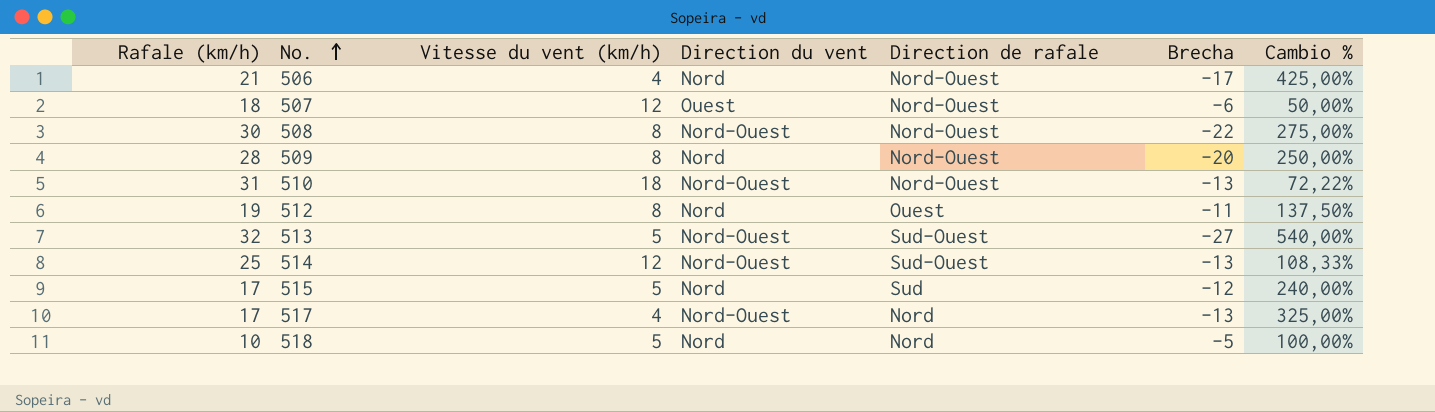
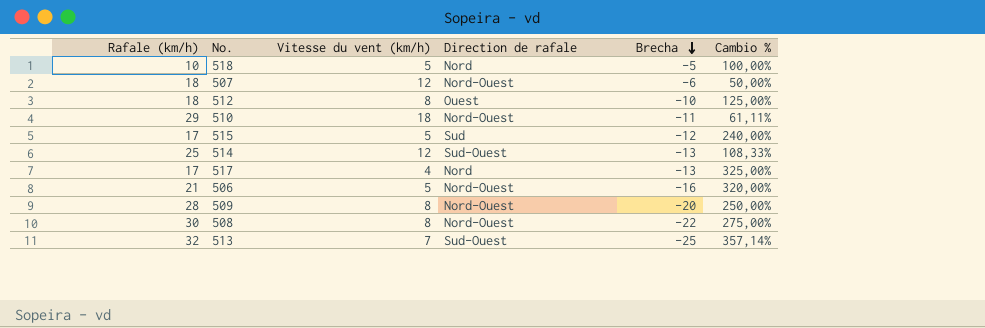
row order: No. ascending -> Brecha descending
column Direction du vent | position: 4 -> none
512 | Rafale (km/h): 19 -> 18
512 | Brecha: -11 -> -10
512 | Cambio %: 137,50% -> 125,00%
510 | Rafale (km/h): 31 -> 29
510 | Brecha: -13 -> -11
510 | Cambio %: 72,22% -> 61,11%
506 | Vitesse du vent (km/h): 4 -> 5
506 | Brecha: -17 -> -16
506 | Cambio %: 425,00% -> 320,00%
513 | Vitesse du vent (km/h): 5 -> 7
513 | Brecha: -27 -> -25
513 | Cambio %: 540,00% -> 357,14%

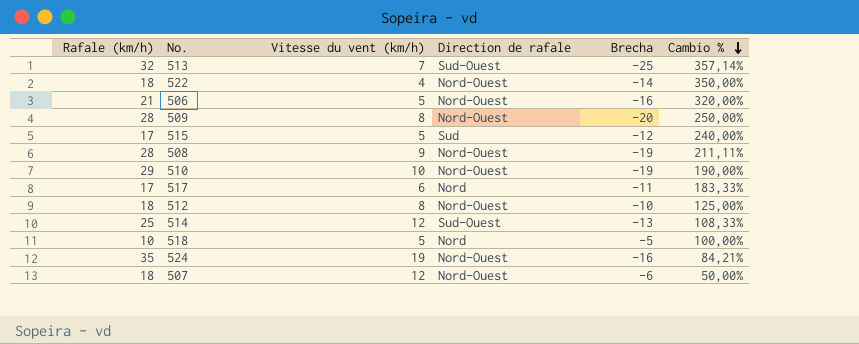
row order: Brecha descending -> Cambio % descending
row 522: none -> 18 | 4 | Nord-Ouest | -14 | 350,00%
508 | Rafale (km/h): 30 -> 28
508 | Vitesse du vent (km/h): 8 -> 9
508 | Brecha: -22 -> -19
508 | Cambio %: 275,00% -> 211,11%
510 | Vitesse du vent (km/h): 18 -> 10
510 | Brecha: -11 -> -19
510 | Cambio %: 61,11% -> 190,00%
517 | Vitesse du vent (km/h): 4 -> 6
517 | Brecha: -13 -> -11
517 | Cambio %: 325,00% -> 183,33%
512 | Direction de rafale: Ouest -> Nord-Ouest
row 524: none -> 35 | 19 | Nord-Ouest | -16 | 84,21%

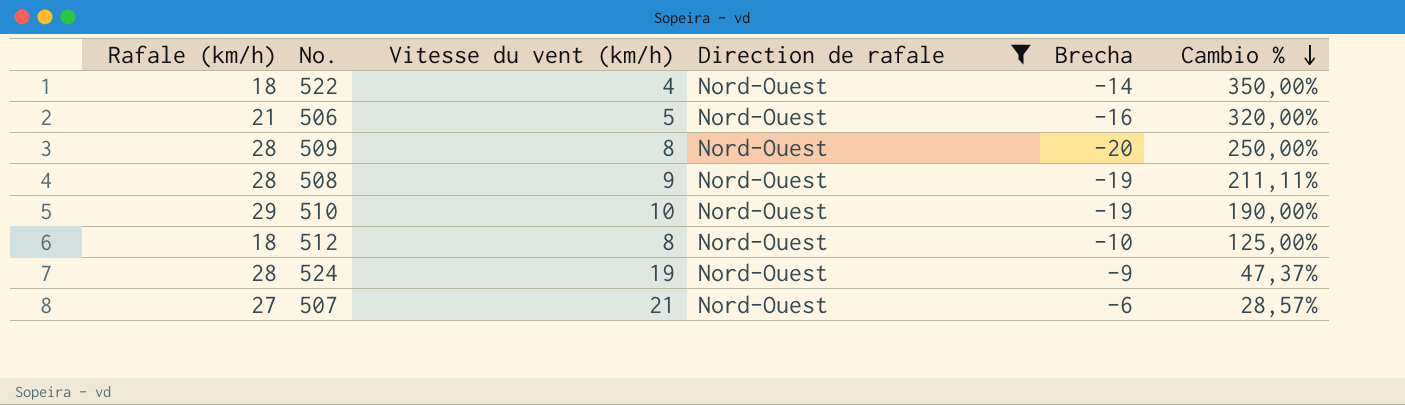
filter: none -> Direction de rafale = Nord-Ouest
524 | Rafale (km/h): 35 -> 28
524 | Brecha: -16 -> -9
524 | Cambio %: 84,21% -> 47,37%
507 | Rafale (km/h): 18 -> 27
507 | Vitesse du vent (km/h): 12 -> 21
507 | Cambio %: 50,00% -> 28,57%

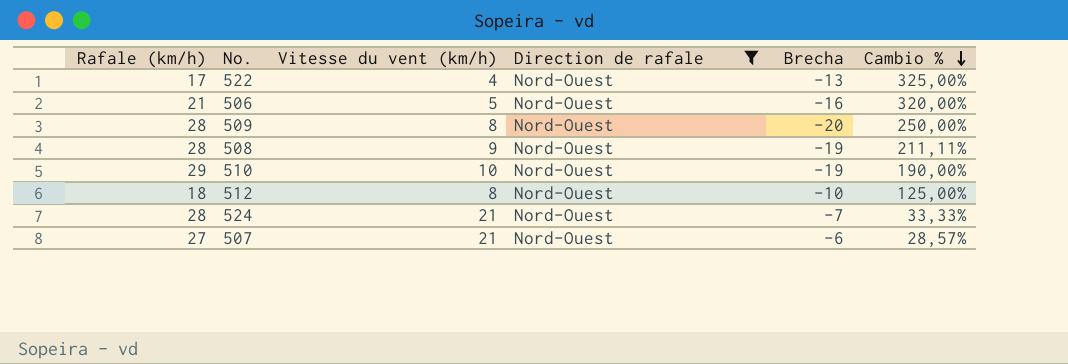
522 | Rafale (km/h): 18 -> 17
522 | Brecha: -14 -> -13
522 | Cambio %: 350,00% -> 325,00%
524 | Vitesse du vent (km/h): 19 -> 21
524 | Brecha: -9 -> -7
524 | Cambio %: 47,37% -> 33,33%

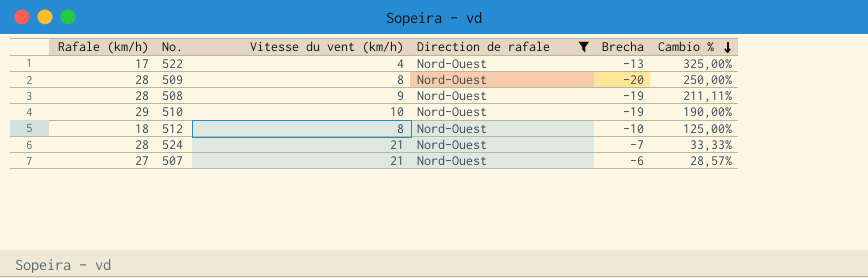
row 506: 21 | 5 | Nord-Ouest | -16 | 320,00% -> none

